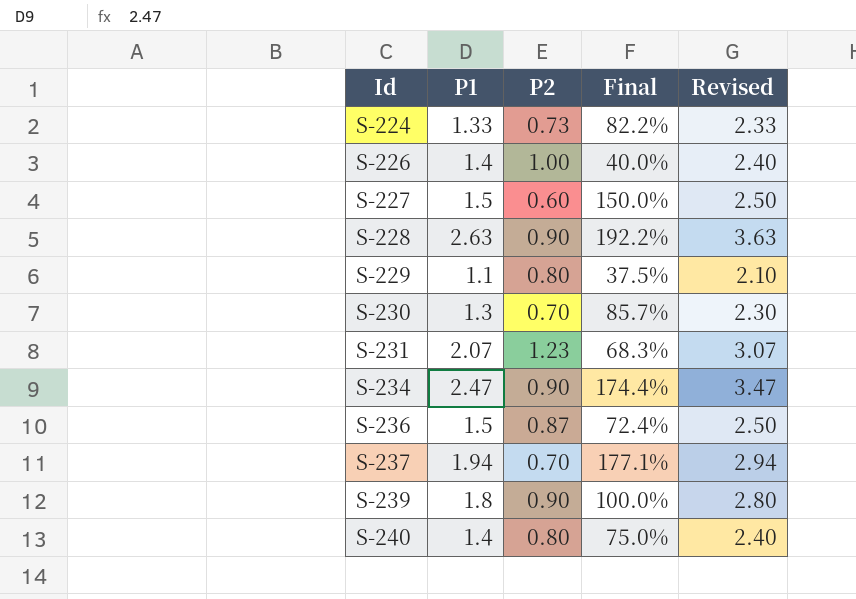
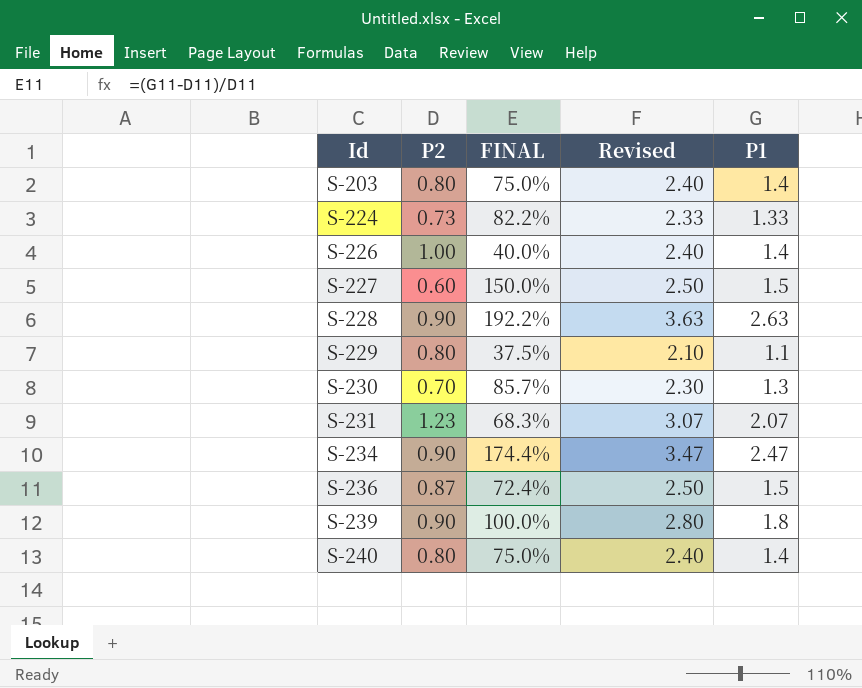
column name: Final -> FINAL
column P1 | position: 2 -> 5
row S-237: 1.94 | 0.70 | 177.1% | 2.94 -> none
row S-203: none -> 0.80 | 75.0% | 2.40 | 1.4

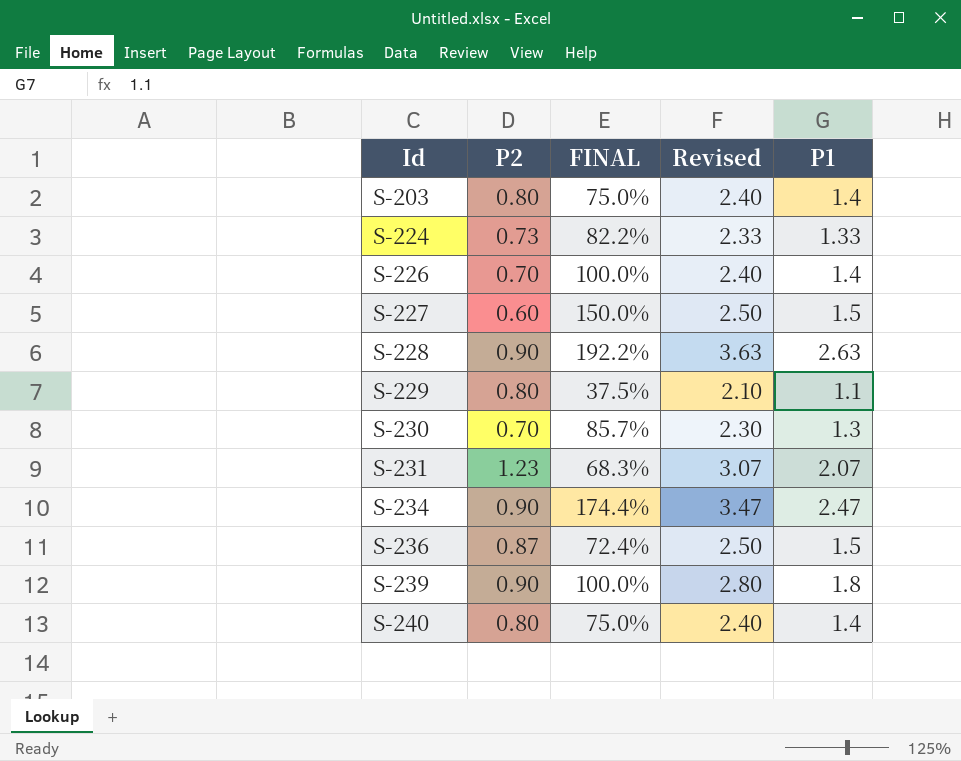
S-226 | P2: 1.00 -> 0.70
S-226 | FINAL: 40.0% -> 100.0%

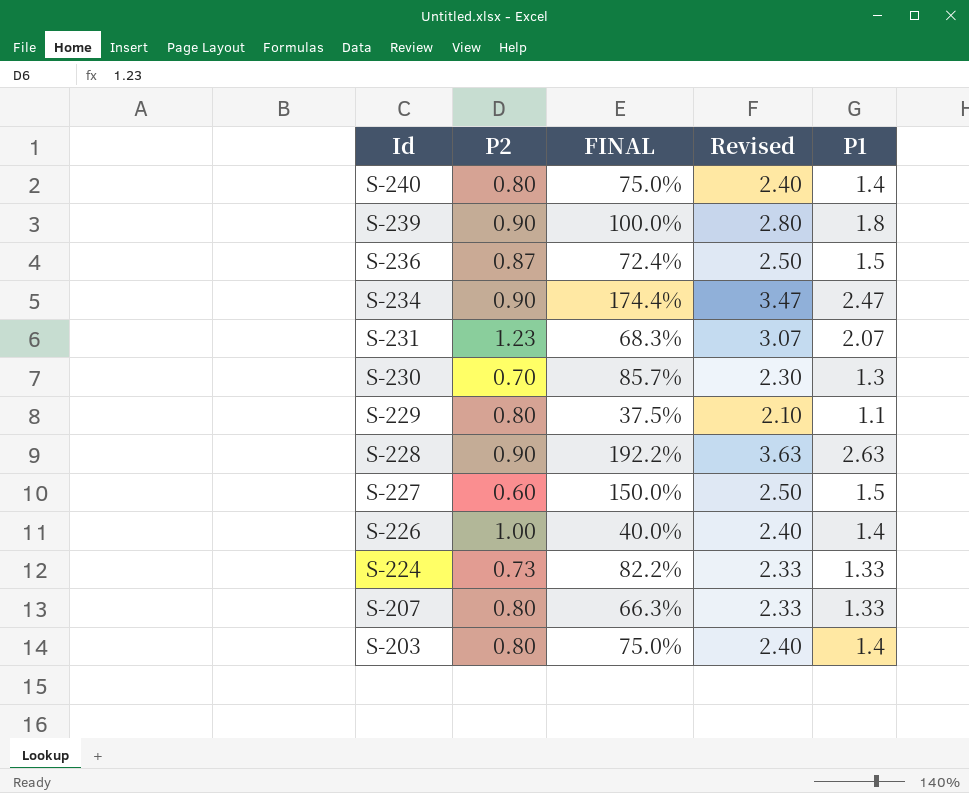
row order: Id ascending -> Id descending
S-226 | P2: 0.70 -> 1.00
S-226 | FINAL: 100.0% -> 40.0%
row S-207: none -> 0.80 | 66.3% | 2.33 | 1.33

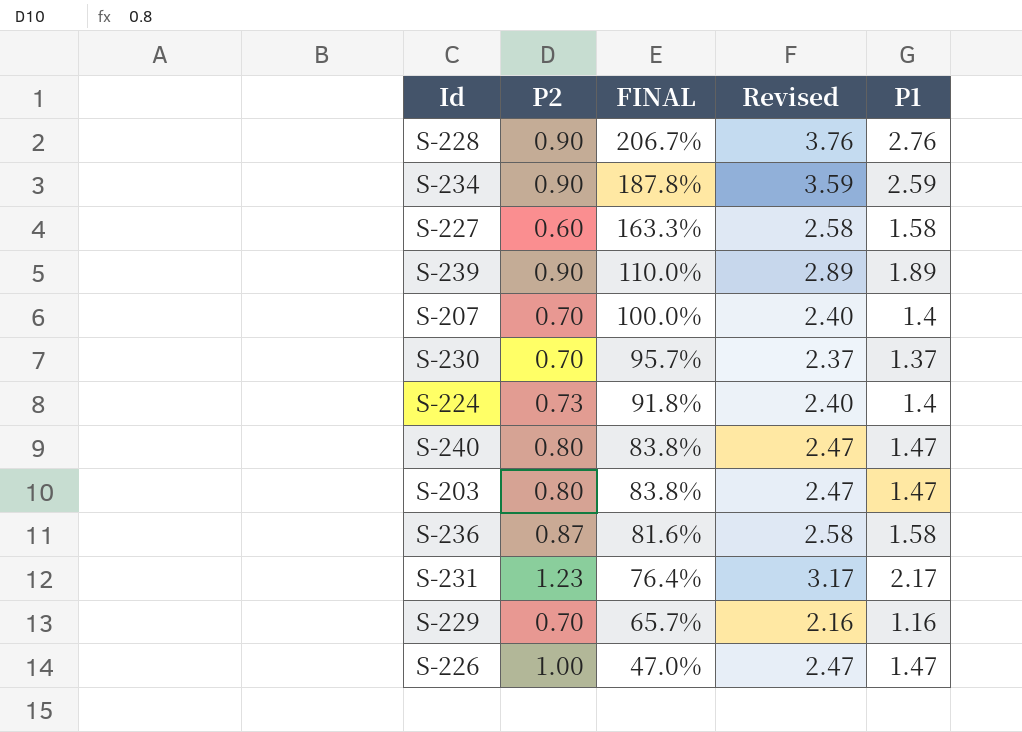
row order: Id descending -> FINAL descending
S-228 | FINAL: 192.2% -> 206.7%
S-228 | Revised: 3.63 -> 3.76
S-228 | P1: 2.63 -> 2.76
S-234 | FINAL: 174.4% -> 187.8%
S-234 | Revised: 3.47 -> 3.59
S-234 | P1: 2.47 -> 2.59
S-227 | FINAL: 150.0% -> 163.3%
S-227 | Revised: 2.50 -> 2.58
S-227 | P1: 1.5 -> 1.58
S-239 | FINAL: 100.0% -> 110.0%
S-239 | Revised: 2.80 -> 2.89
S-239 | P1: 1.8 -> 1.89
S-207 | P2: 0.80 -> 0.70
S-207 | FINAL: 66.3% -> 100.0%
S-207 | Revised: 2.33 -> 2.40
S-207 | P1: 1.33 -> 1.4
S-230 | FINAL: 85.7% -> 95.7%
S-230 | Revised: 2.30 -> 2.37
S-230 | P1: 1.3 -> 1.37
S-224 | FINAL: 82.2% -> 91.8%
S-224 | Revised: 2.33 -> 2.40
S-224 | P1: 1.33 -> 1.4
S-240 | FINAL: 75.0% -> 83.8%
S-240 | Revised: 2.40 -> 2.47
S-240 | P1: 1.4 -> 1.47
S-203 | FINAL: 75.0% -> 83.8%
S-203 | Revised: 2.40 -> 2.47
S-203 | P1: 1.4 -> 1.47
S-236 | FINAL: 72.4% -> 81.6%
S-236 | Revised: 2.50 -> 2.58
S-236 | P1: 1.5 -> 1.58
S-231 | FINAL: 68.3% -> 76.4%
S-231 | Revised: 3.07 -> 3.17
S-231 | P1: 2.07 -> 2.17
S-229 | P2: 0.80 -> 0.70
S-229 | FINAL: 37.5% -> 65.7%
S-229 | Revised: 2.10 -> 2.16
S-229 | P1: 1.1 -> 1.16
S-226 | FINAL: 40.0% -> 47.0%
S-226 | Revised: 2.40 -> 2.47
S-226 | P1: 1.4 -> 1.47

